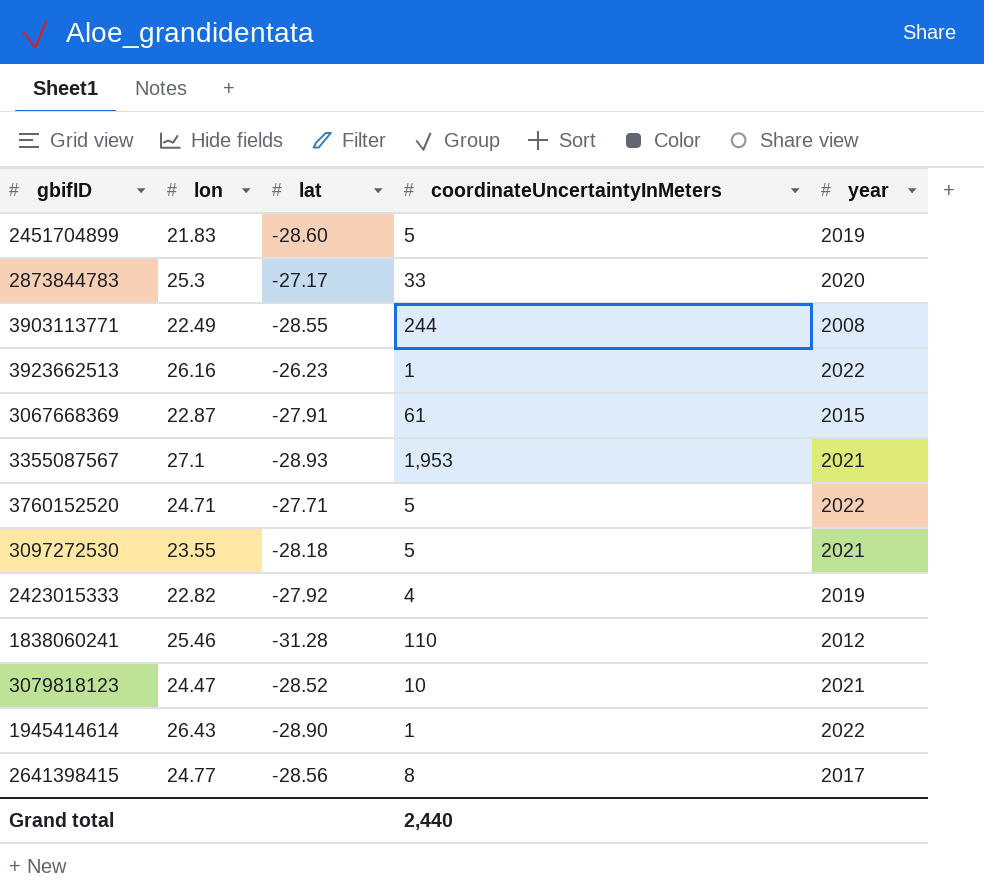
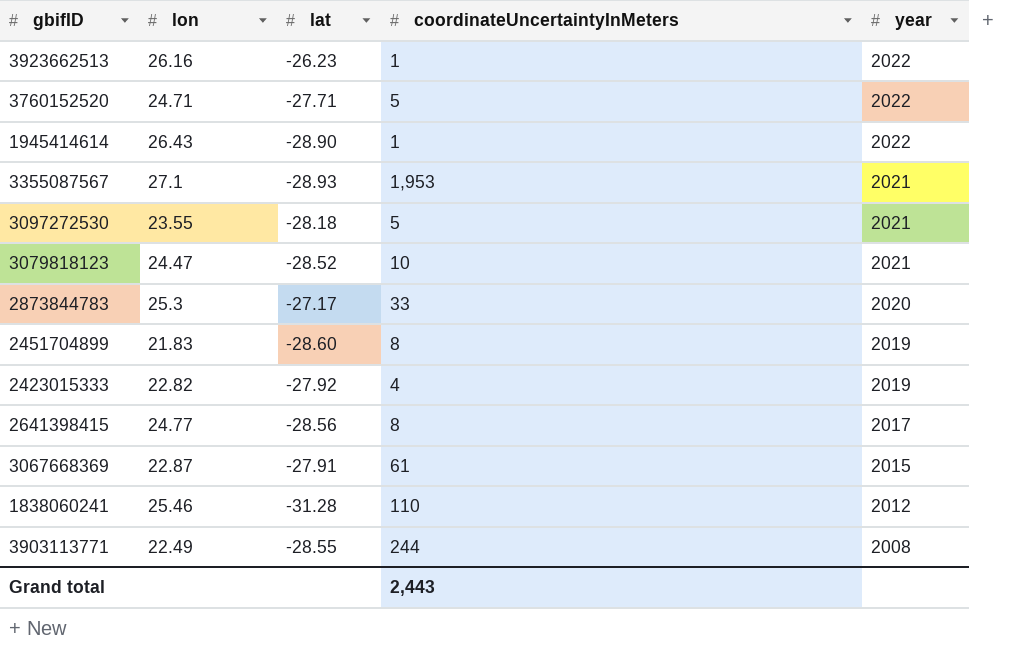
row order: none -> year descending
2451704899 | coordinateUncertaintyInMeters: 5 -> 8
Grand total | coordinateUncertaintyInMeters: 2,440 -> 2,443

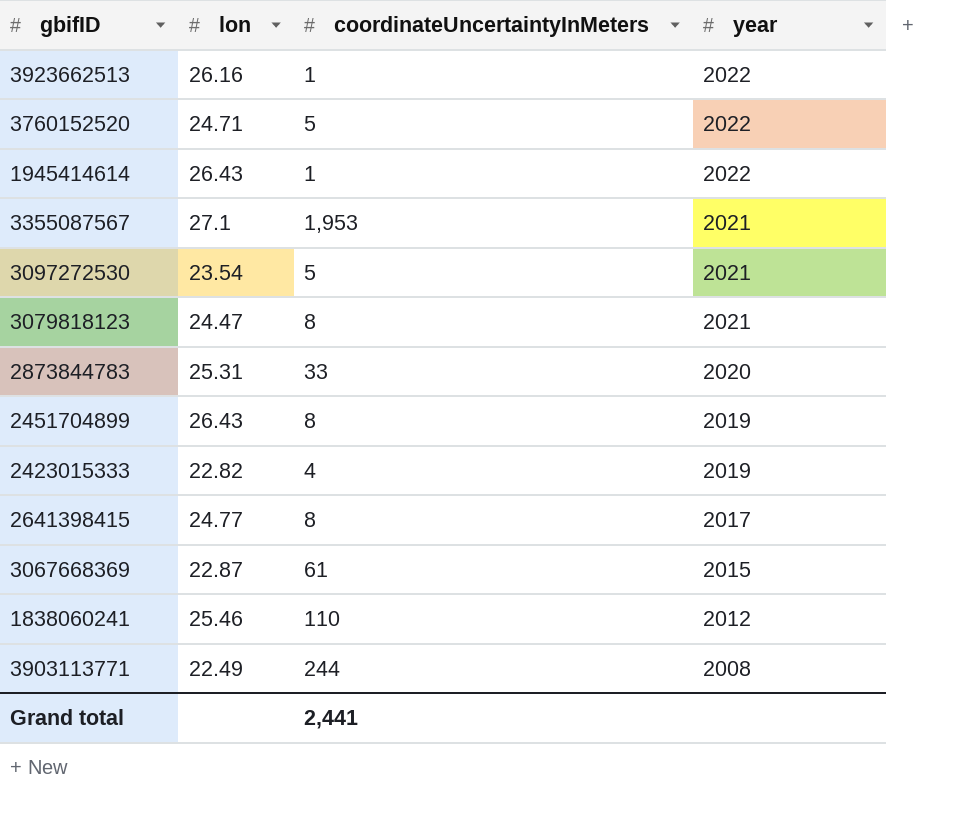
column lat | position: 3 -> none
3097272530 | lon: 23.55 -> 23.54
3079818123 | coordinateUncertaintyInMeters: 10 -> 8
2873844783 | lon: 25.3 -> 25.31
2451704899 | lon: 21.83 -> 26.43
Grand total | coordinateUncertaintyInMeters: 2,443 -> 2,441

